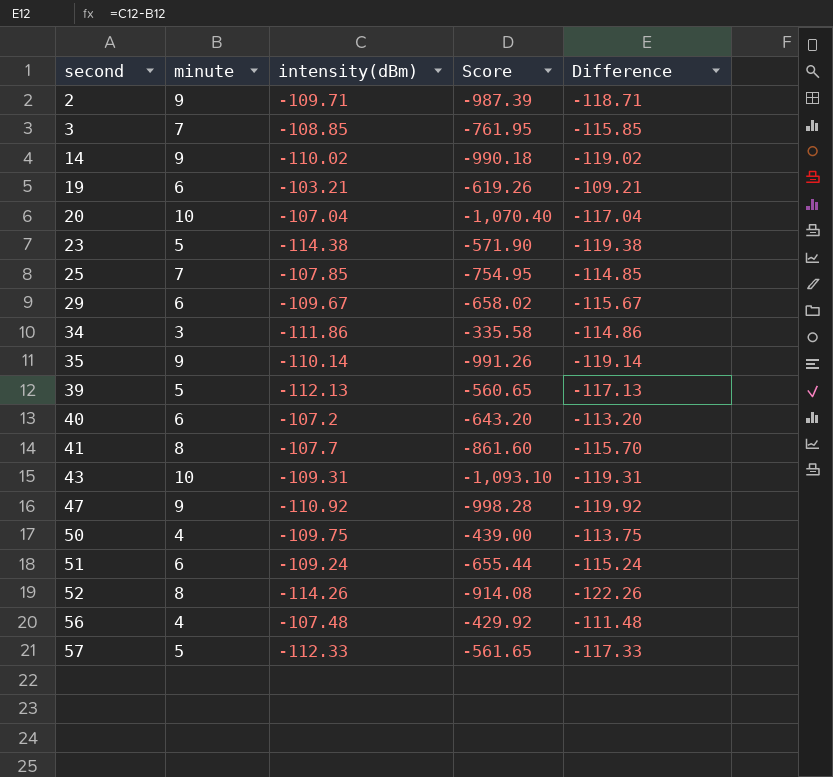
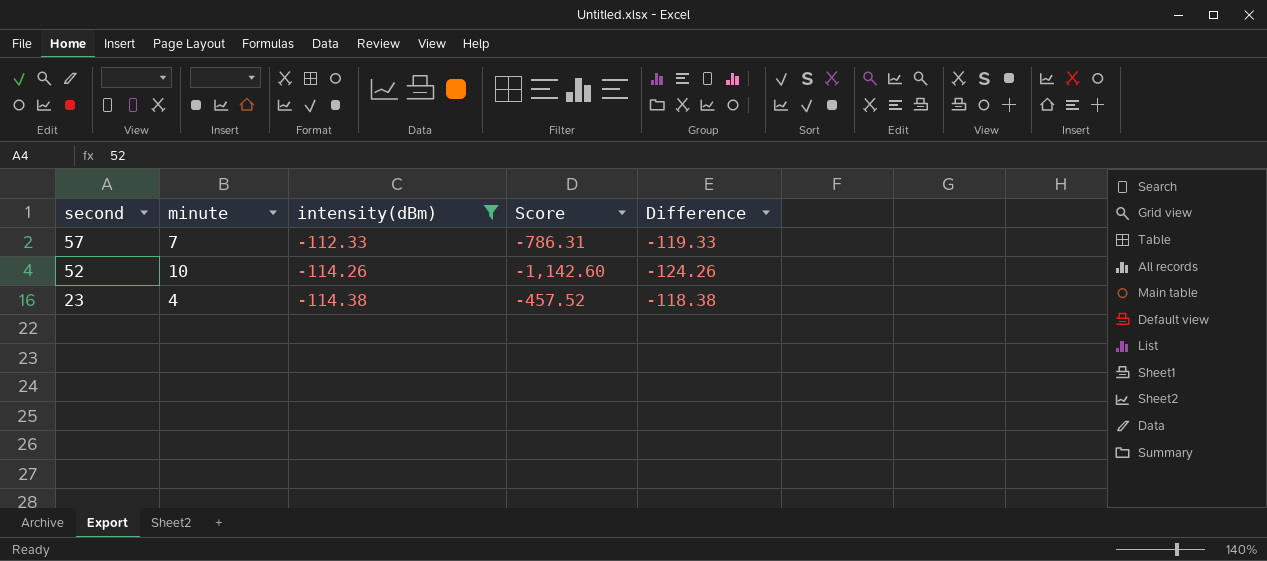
filter: none -> intensity(dBm) <= -112.33
row order: second ascending -> second descending
57 | minute: 5 -> 7
57 | Score: -561.65 -> -786.31
57 | Difference: -117.33 -> -119.33
52 | minute: 8 -> 10
52 | Score: -914.08 -> -1,142.60
52 | Difference: -122.26 -> -124.26
23 | minute: 5 -> 4
23 | Score: -571.90 -> -457.52
23 | Difference: -119.38 -> -118.38

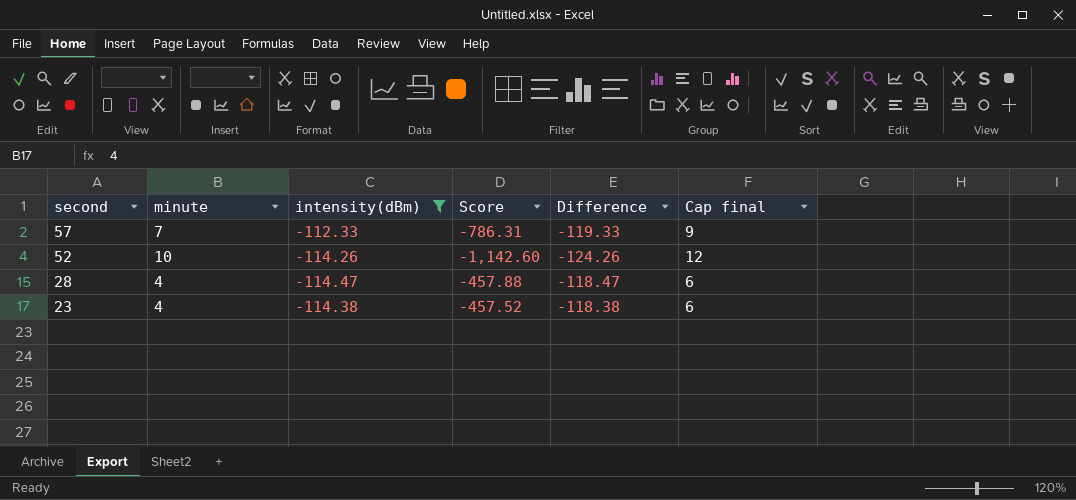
column Cap final | formula: none -> [minute] + 2
row 28: none -> 4 | -114.47 | -457.88 | -118.47 | 6

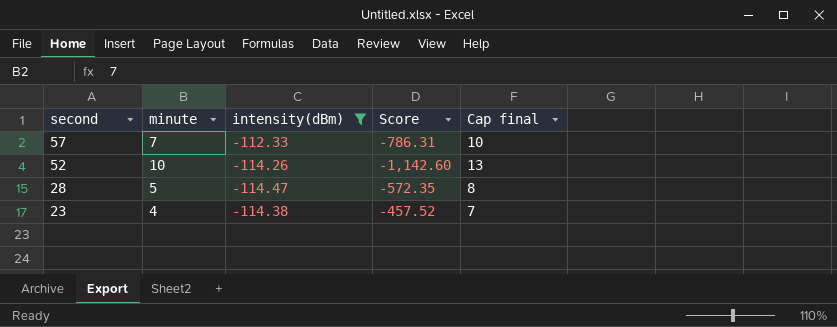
column Difference | formula: [intensity(dBm)] - [minute] -> none
column Cap final | formula: [minute] + 2 -> [minute] + 3
28 | minute: 4 -> 5
28 | Score: -457.88 -> -572.35

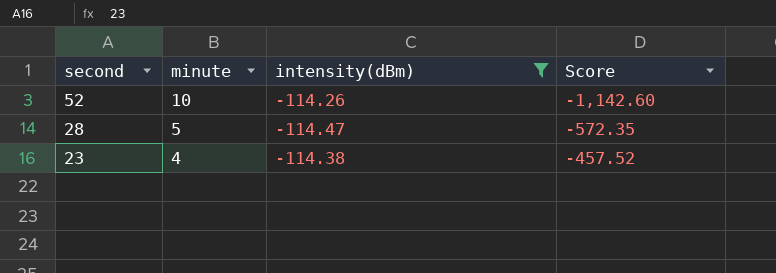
column Cap final | formula: [minute] + 3 -> none
row 57: 7 | -112.33 | -786.31 | 10 -> none

